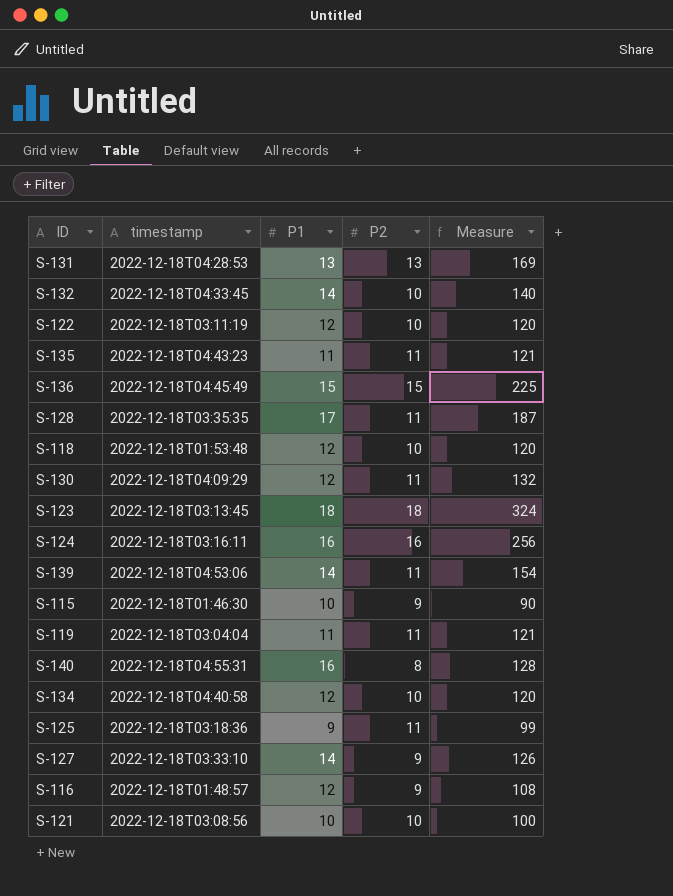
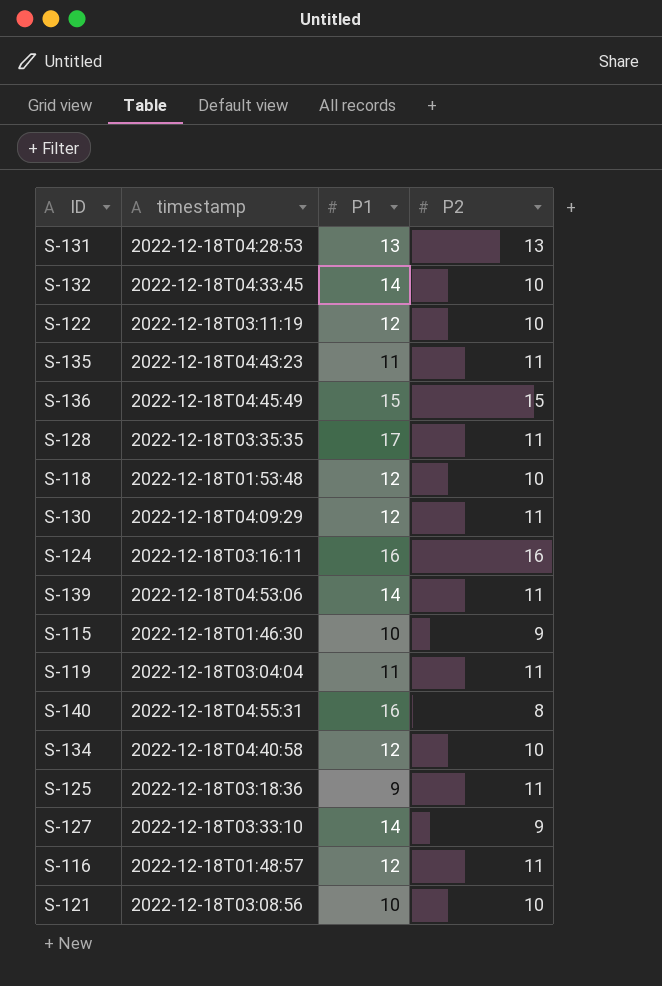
column Measure | formula: [P1] * [P2] -> none
row S-123: 2022-12-18T03:13:45 | 18 | 18 | 324 -> none
S-116 | P2: 9 -> 11

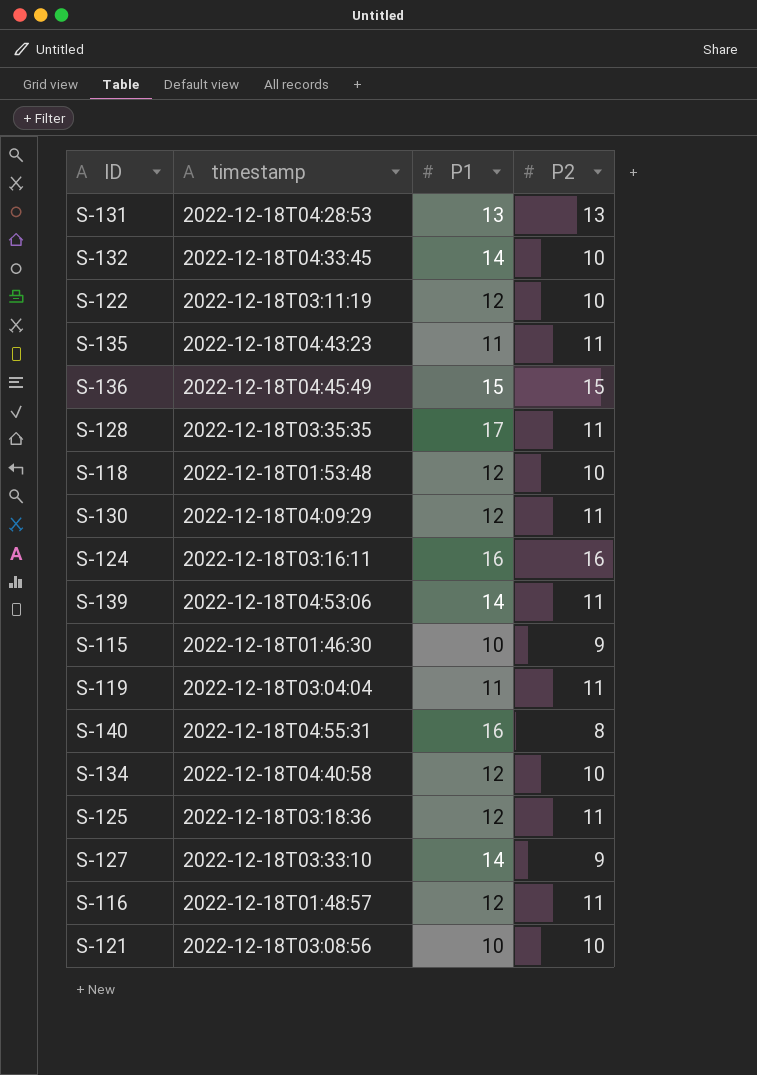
S-125 | P1: 9 -> 12

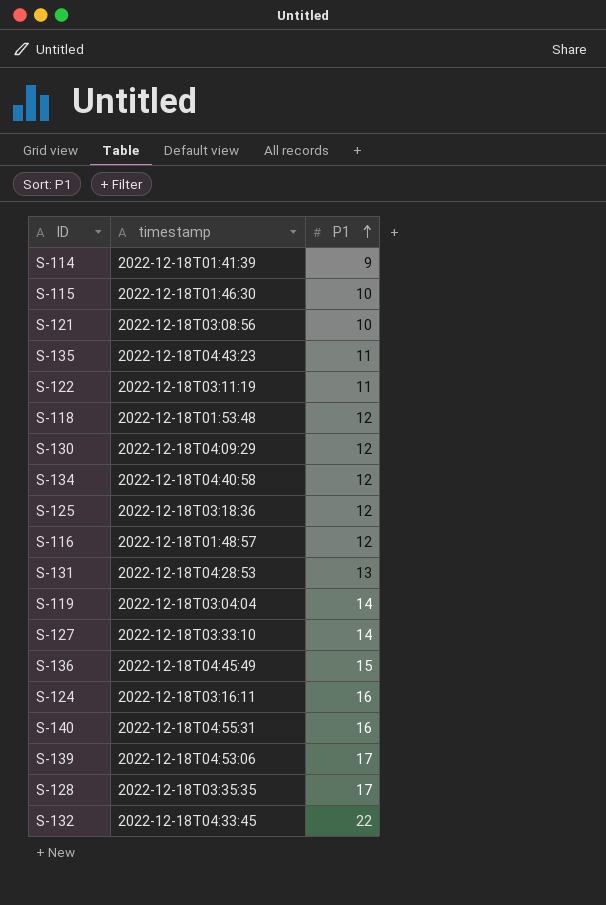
row order: none -> P1 ascending
column P2 | position: 4 -> none
row S-114: none -> 2022-12-18T01:41:39 | 9
S-122 | P1: 12 -> 11
S-119 | P1: 11 -> 14
S-139 | P1: 14 -> 17
S-132 | P1: 14 -> 22

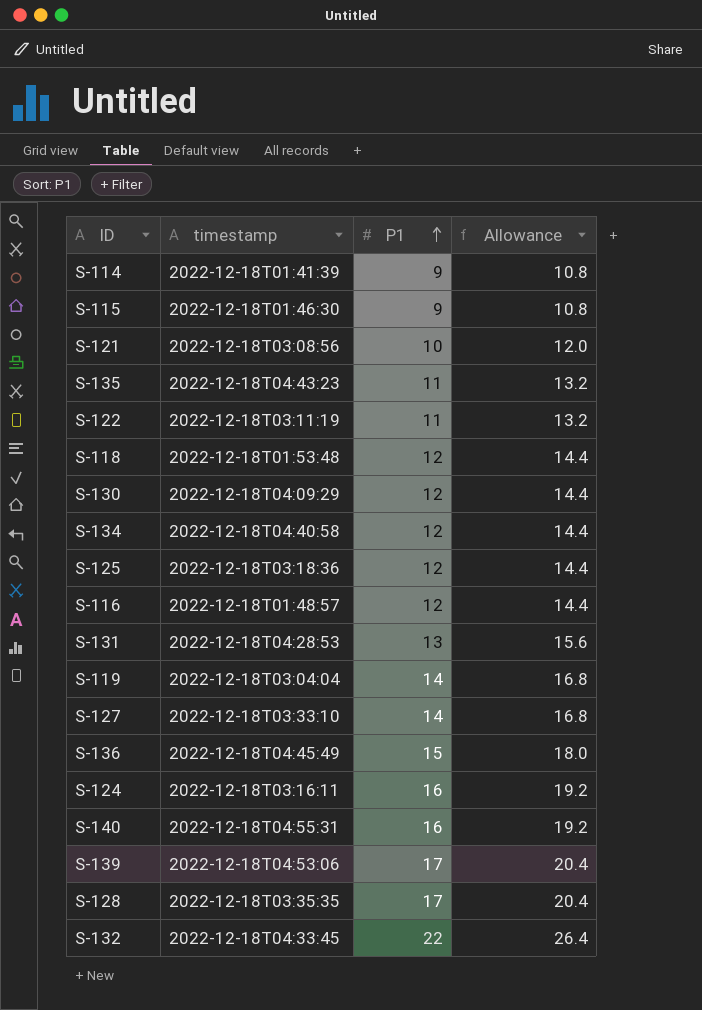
column Allowance | formula: none -> [P1] * 1.2
S-115 | P1: 10 -> 9

